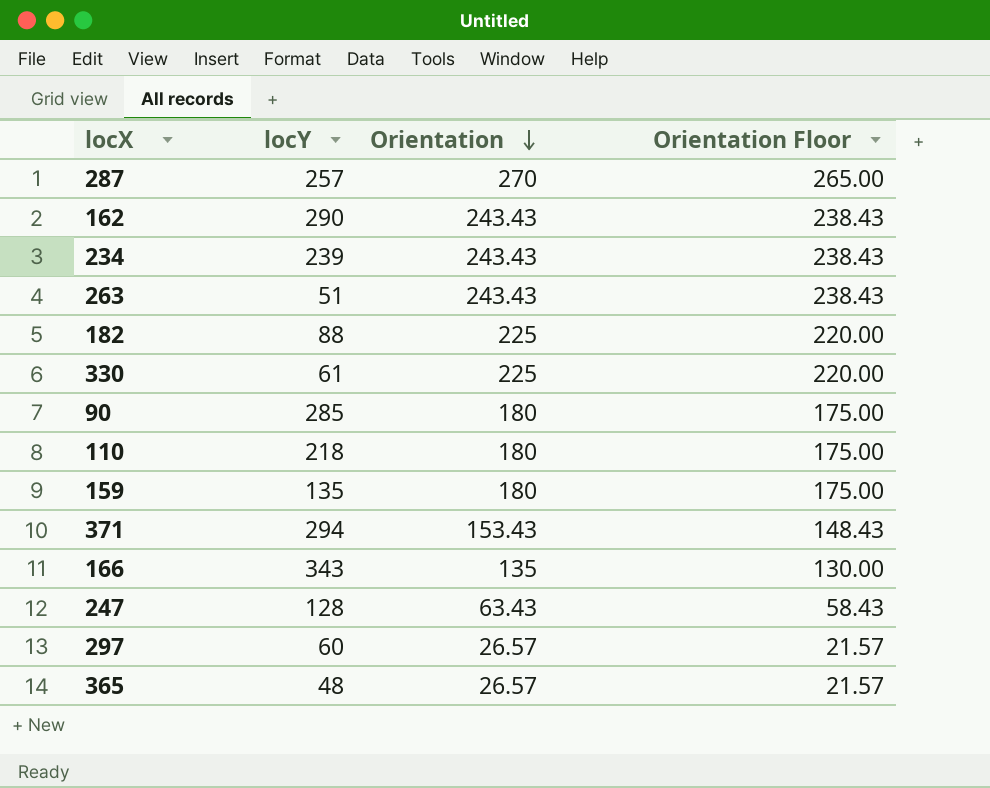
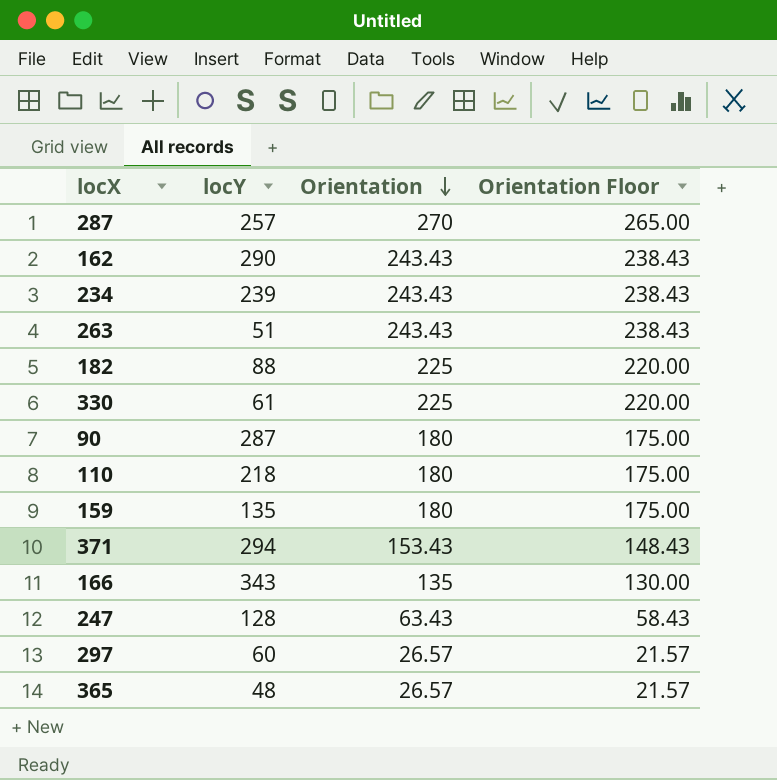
90 | locY: 285 -> 287

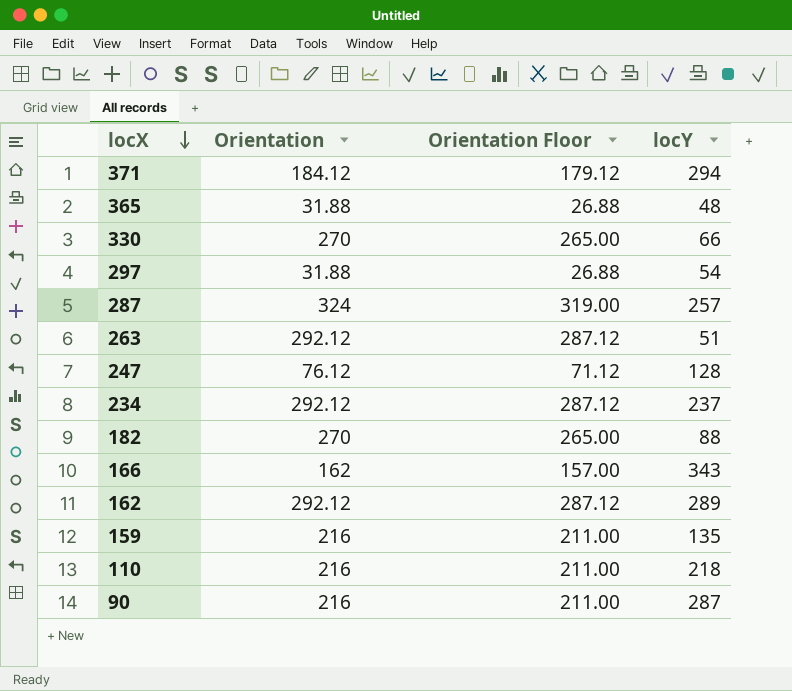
row order: Orientation descending -> locX descending
column locY | position: 2 -> 4
371 | Orientation: 153.43 -> 184.12
371 | Orientation Floor: 148.43 -> 179.12
365 | Orientation: 26.57 -> 31.88
365 | Orientation Floor: 21.57 -> 26.88
330 | Orientation: 225 -> 270
330 | Orientation Floor: 220.00 -> 265.00
330 | locY: 61 -> 66
297 | Orientation: 26.57 -> 31.88
297 | Orientation Floor: 21.57 -> 26.88
297 | locY: 60 -> 54
287 | Orientation: 270 -> 324
287 | Orientation Floor: 265.00 -> 319.00
263 | Orientation: 243.43 -> 292.12
263 | Orientation Floor: 238.43 -> 287.12
247 | Orientation: 63.43 -> 76.12
247 | Orientation Floor: 58.43 -> 71.12
234 | Orientation: 243.43 -> 292.12
234 | Orientation Floor: 238.43 -> 287.12
234 | locY: 239 -> 237
182 | Orientation: 225 -> 270
182 | Orientation Floor: 220.00 -> 265.00
166 | Orientation: 135 -> 162
166 | Orientation Floor: 130.00 -> 157.00
162 | Orientation: 243.43 -> 292.12
162 | Orientation Floor: 238.43 -> 287.12
162 | locY: 290 -> 289
159 | Orientation: 180 -> 216
159 | Orientation Floor: 175.00 -> 211.00
110 | Orientation: 180 -> 216
110 | Orientation Floor: 175.00 -> 211.00
90 | Orientation: 180 -> 216
90 | Orientation Floor: 175.00 -> 211.00

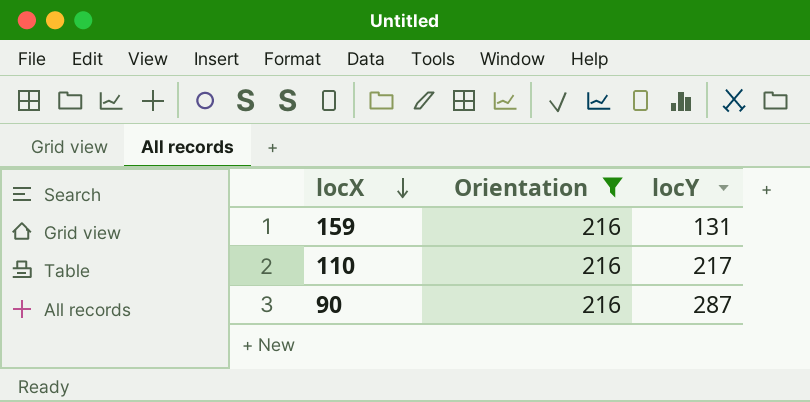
filter: none -> Orientation = 216
column Orientation Floor | formula: [Orientation] - 5 -> none
159 | locY: 135 -> 131
110 | locY: 218 -> 217

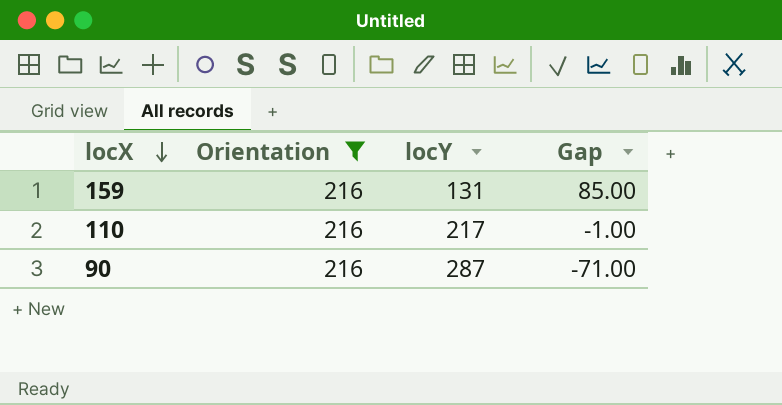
column Gap | formula: none -> [Orientation] - [locY]

